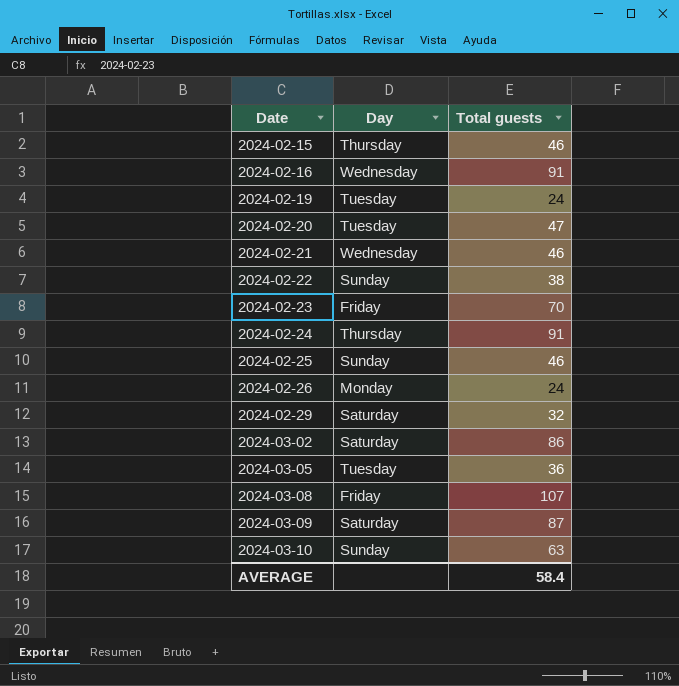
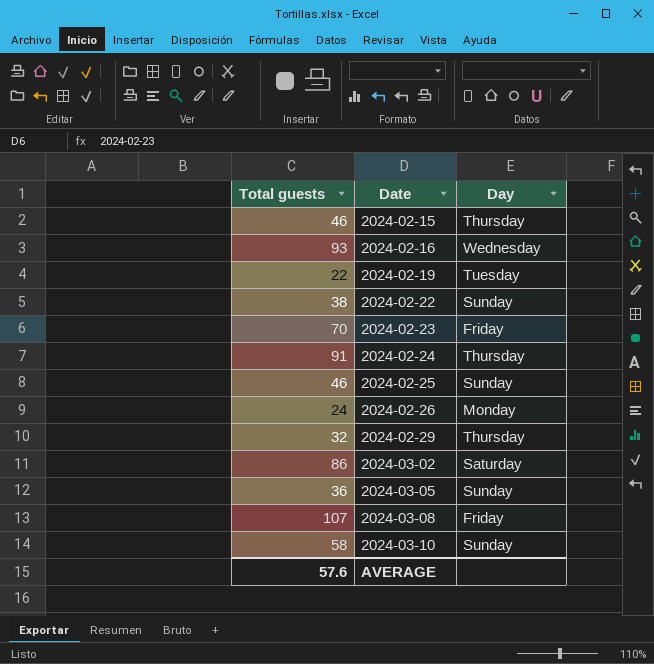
column Total guests | position: 3 -> 1
row 2024-02-20: Tuesday | 47 -> none
row 2024-02-21: Wednesday | 46 -> none
row 2024-03-09: Saturday | 87 -> none
2024-02-16 | Total guests: 91 -> 93
2024-02-19 | Total guests: 24 -> 22
2024-02-29 | Day: Saturday -> Thursday
2024-03-05 | Day: Tuesday -> Sunday
2024-03-10 | Total guests: 63 -> 58
AVERAGE | Total guests: 58.4 -> 57.6

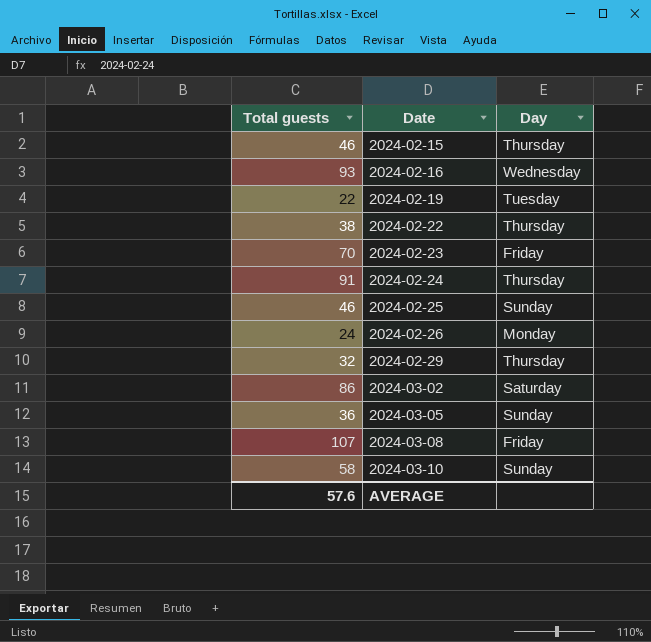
2024-02-22 | Day: Sunday -> Thursday

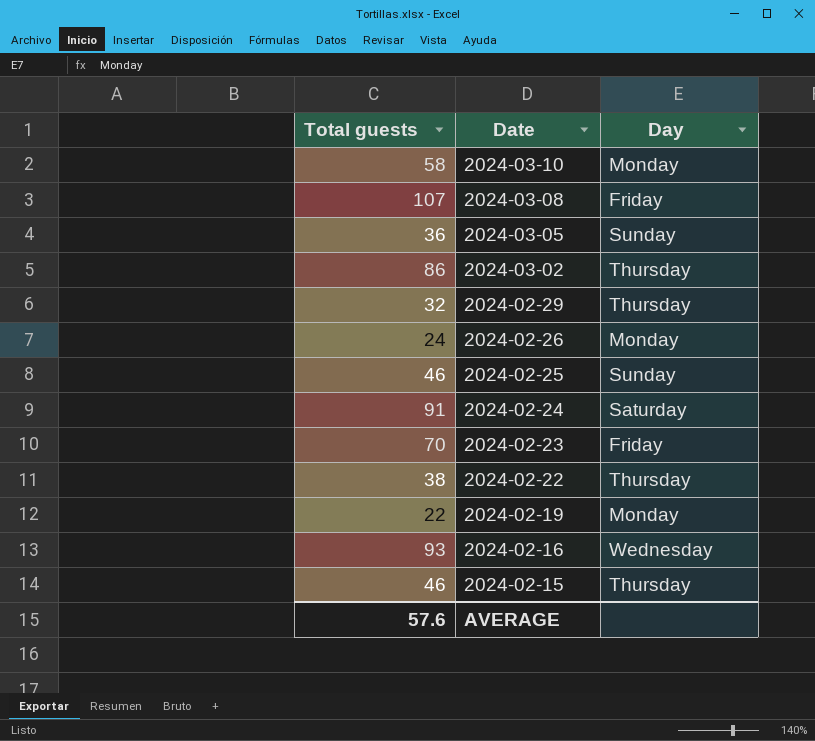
row order: Date ascending -> Date descending
2024-03-10 | Day: Sunday -> Monday
2024-03-02 | Day: Saturday -> Thursday
2024-02-24 | Day: Thursday -> Saturday
2024-02-19 | Day: Tuesday -> Monday

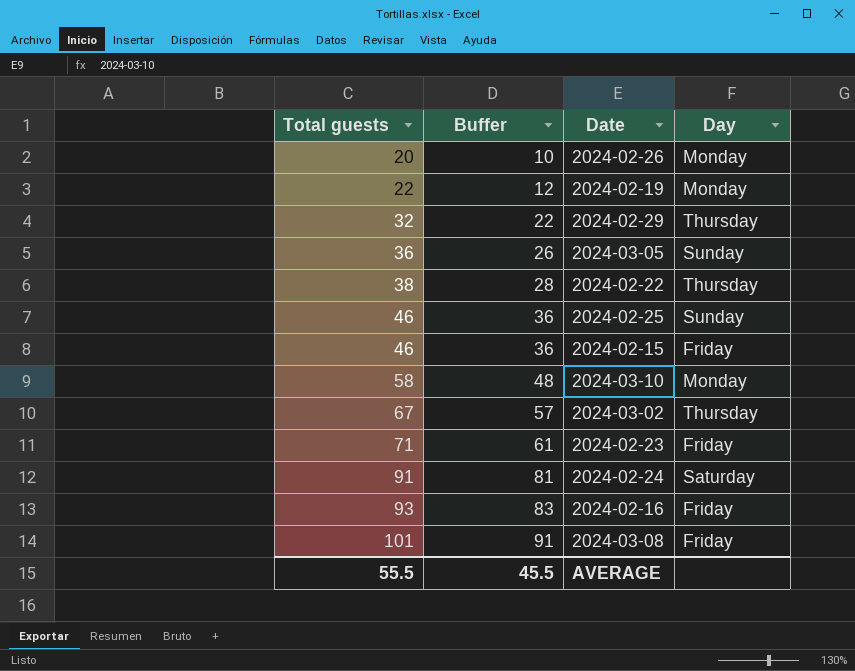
row order: Date descending -> Total guests ascending
column Buffer | formula: none -> [Total guests] - 10
2024-02-26 | Total guests: 24 -> 20
2024-02-15 | Day: Thursday -> Friday
2024-03-02 | Total guests: 86 -> 67
2024-02-23 | Total guests: 70 -> 71
2024-02-16 | Day: Wednesday -> Friday
2024-03-08 | Total guests: 107 -> 101
AVERAGE | Total guests: 57.6 -> 55.5

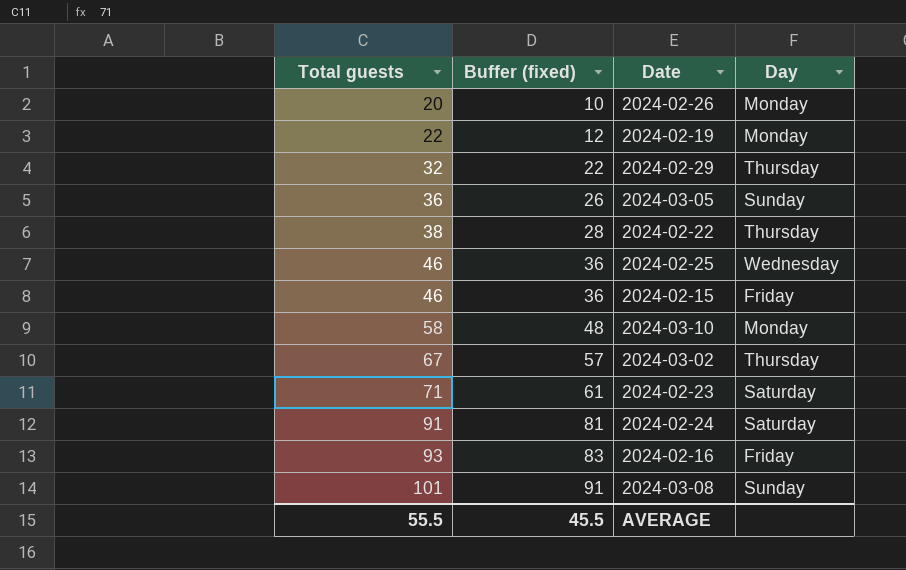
column name: Buffer -> Buffer (fixed)
2024-02-25 | Day: Sunday -> Wednesday
2024-02-23 | Day: Friday -> Saturday
2024-03-08 | Day: Friday -> Sunday

